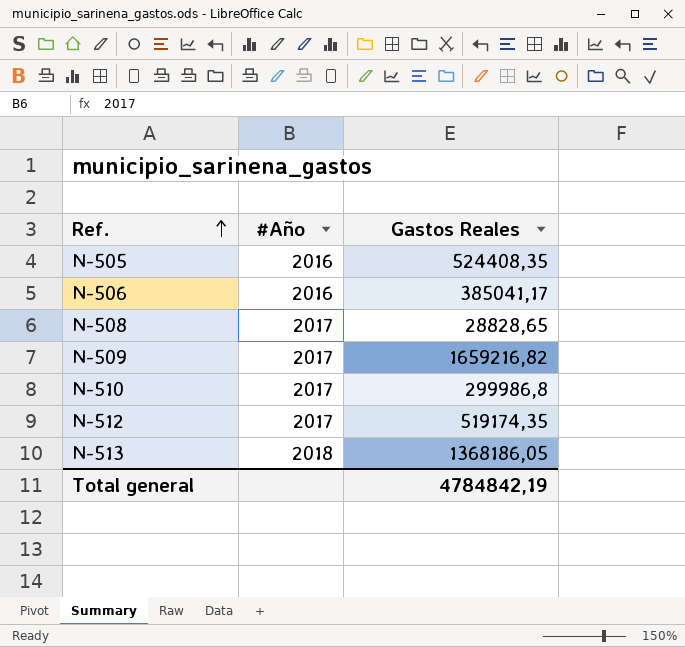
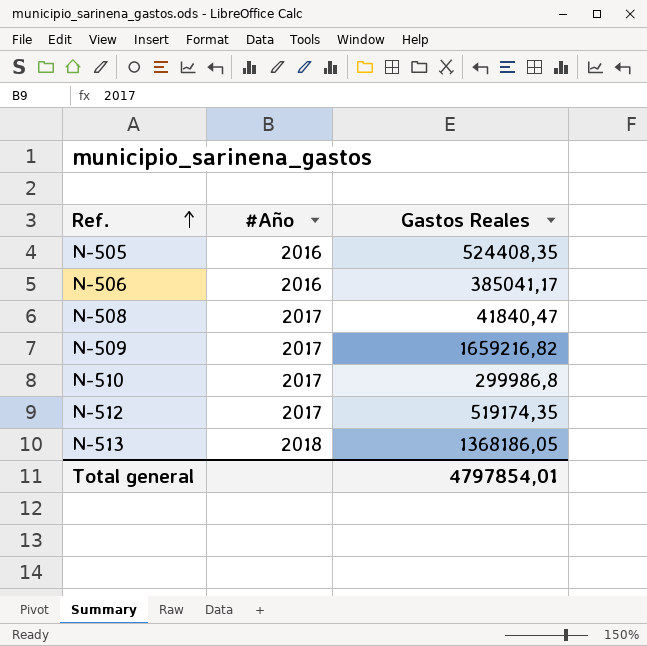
N-508 | Gastos Reales: 28828,65 -> 41840,47
Total general | Gastos Reales: 4784842,19 -> 4797854,01

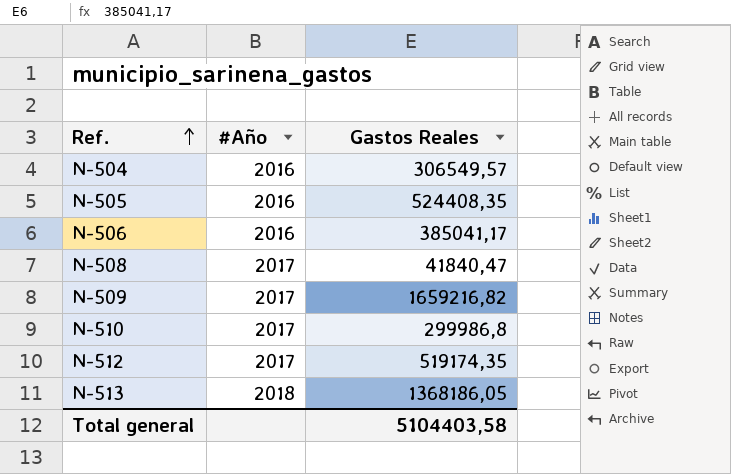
row N-504: none -> 2016 | 306549,57
Total general | Gastos Reales: 4797854,01 -> 5104403,58

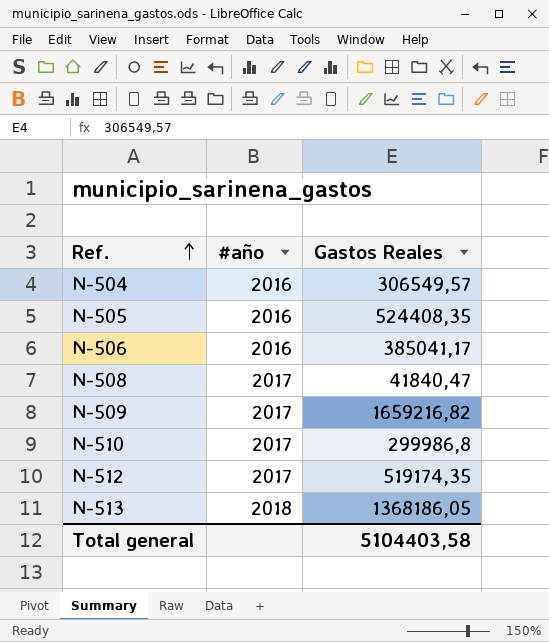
column name: #Año -> #año

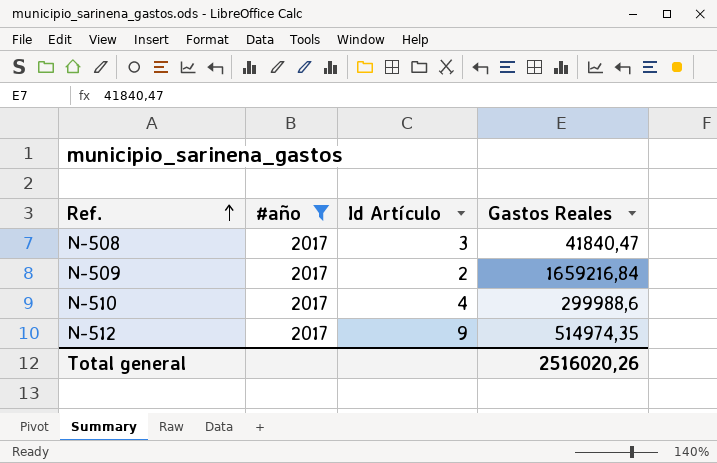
filter: none -> #año = 2017
column Id Artículo | position: none -> 3
N-509 | Gastos Reales: 1659216,82 -> 1659216,84
N-510 | Gastos Reales: 299986,8 -> 299988,6
N-512 | Gastos Reales: 519174,35 -> 514974,35
Total general | Gastos Reales: 5104403,58 -> 2516020,26

